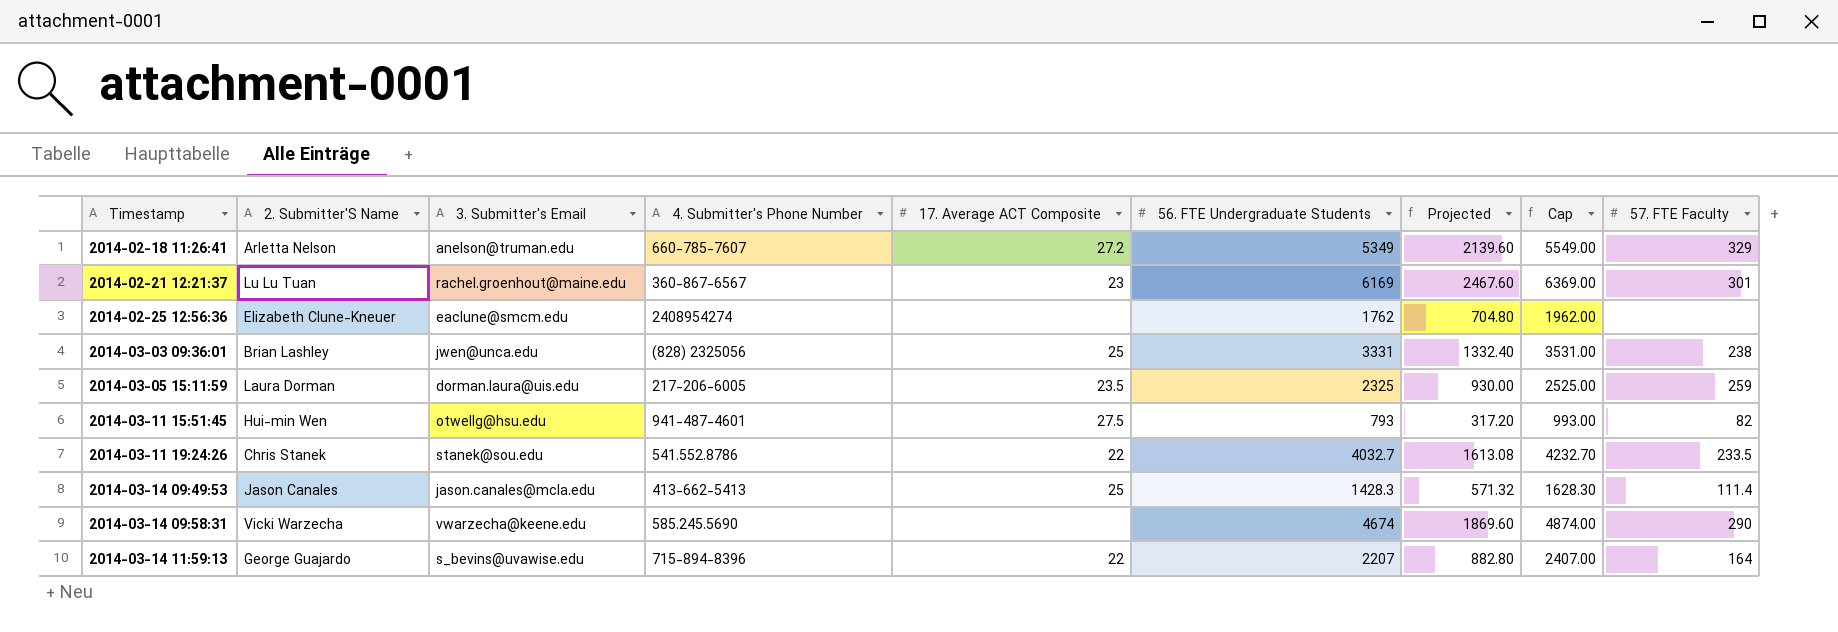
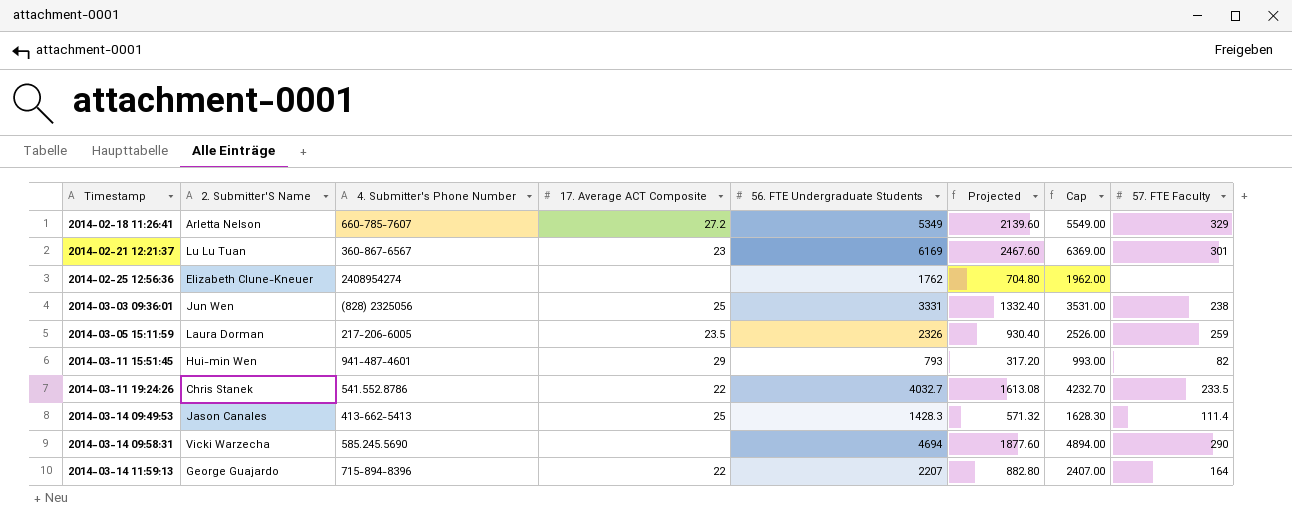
column 3. Submitter's Email | position: 3 -> none
2014-03-03 09:36:01 | 2. Submitter'S Name: Brian Lashley -> Jun Wen
2014-03-05 15:11:59 | 56. FTE Undergraduate Students: 2325 -> 2326
2014-03-05 15:11:59 | Projected: 930.00 -> 930.40
2014-03-05 15:11:59 | Cap: 2525.00 -> 2526.00
2014-03-11 15:51:45 | 17. Average ACT Composite: 27.5 -> 29
2014-03-14 09:58:31 | 56. FTE Undergraduate Students: 4674 -> 4694
2014-03-14 09:58:31 | Projected: 1869.60 -> 1877.60
2014-03-14 09:58:31 | Cap: 4874.00 -> 4894.00

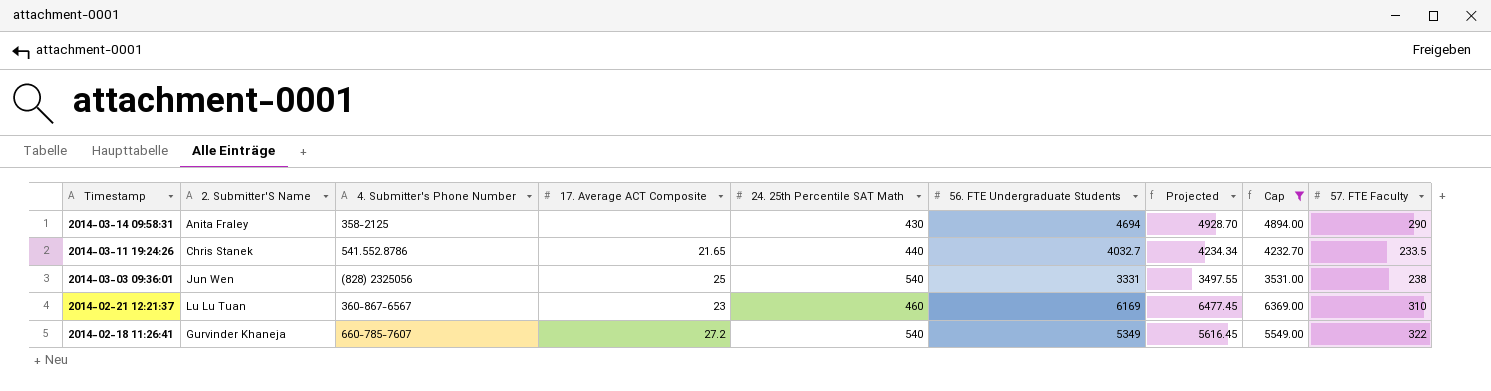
filter: none -> Cap >= 3531.00
row order: Timestamp ascending -> Timestamp descending
column 24. 25th Percentile SAT Math | position: none -> 5
column Projected | formula: [56. FTE Undergraduate Students] * 0.4 -> [56. FTE Undergraduate Students] * 1.05
2014-03-14 09:58:31 | 2. Submitter'S Name: Vicki Warzecha -> Anita Fraley
2014-03-14 09:58:31 | 4. Submitter's Phone Number: 585.245.5690 -> 358-2125
2014-03-11 19:24:26 | 17. Average ACT Composite: 22 -> 21.65
2014-02-21 12:21:37 | 57. FTE Faculty: 301 -> 310
2014-02-18 11:26:41 | 2. Submitter'S Name: Arletta Nelson -> Gurvinder Khaneja
2014-02-18 11:26:41 | 57. FTE Faculty: 329 -> 322

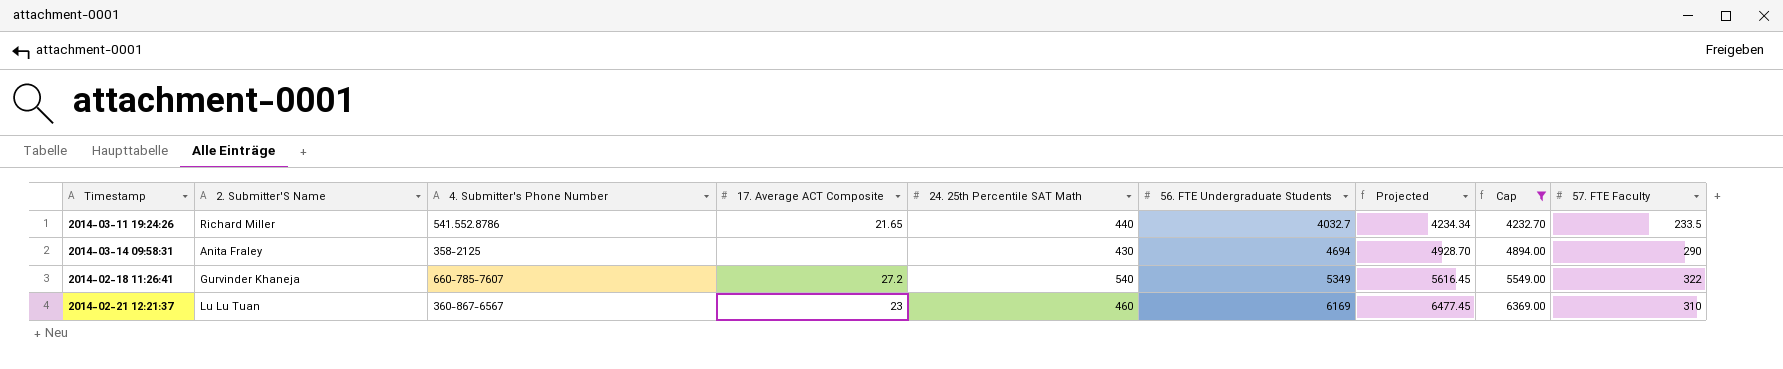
row order: Timestamp descending -> 56. FTE Undergraduate Students ascending
row 2014-03-03 09:36:01: Jun Wen | (828) 2325056 | 25 | 540 | 3331 | 3497.55 | 3531.00 | 238 -> none
2014-03-11 19:24:26 | 2. Submitter'S Name: Chris Stanek -> Richard Miller

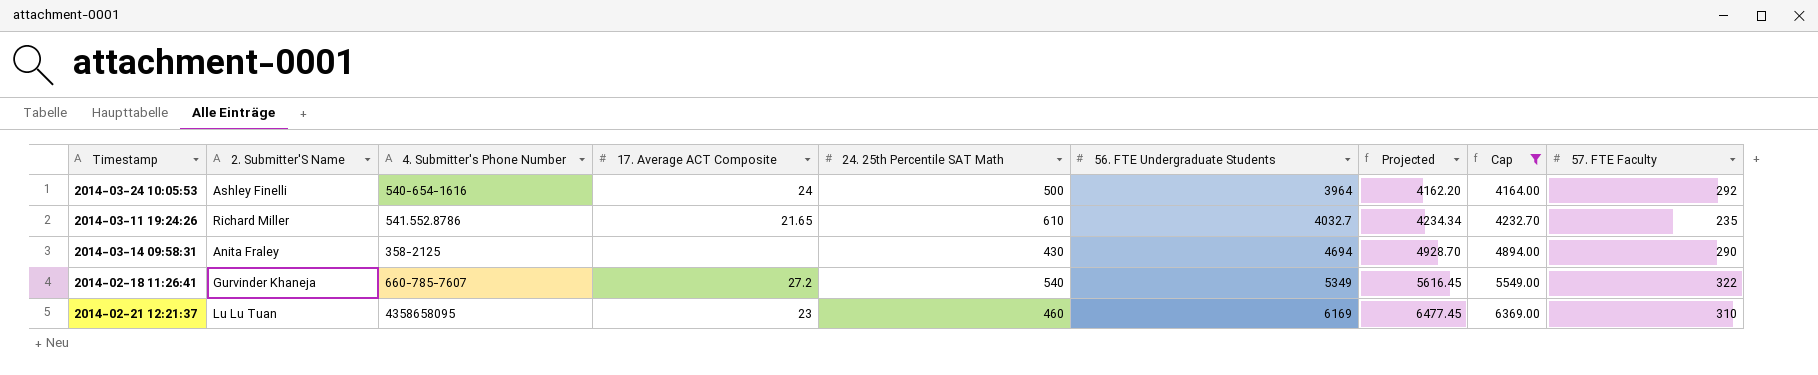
row 2014-03-24 10:05:53: none -> Ashley Finelli | 540-654-1616 | 24 | 500 | 3964 | 4162.20 | 4164.00 | 292
2014-03-11 19:24:26 | 24. 25th Percentile SAT Math: 440 -> 610
2014-03-11 19:24:26 | 57. FTE Faculty: 233.5 -> 235
2014-02-21 12:21:37 | 4. Submitter's Phone Number: 360-867-6567 -> 4358658095

